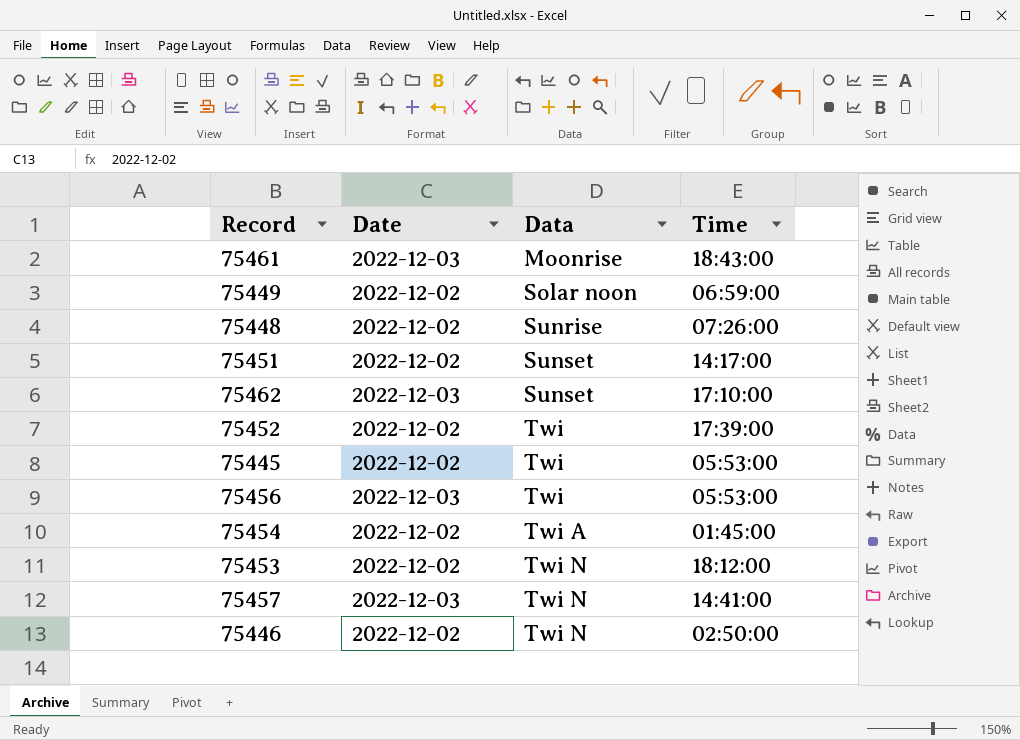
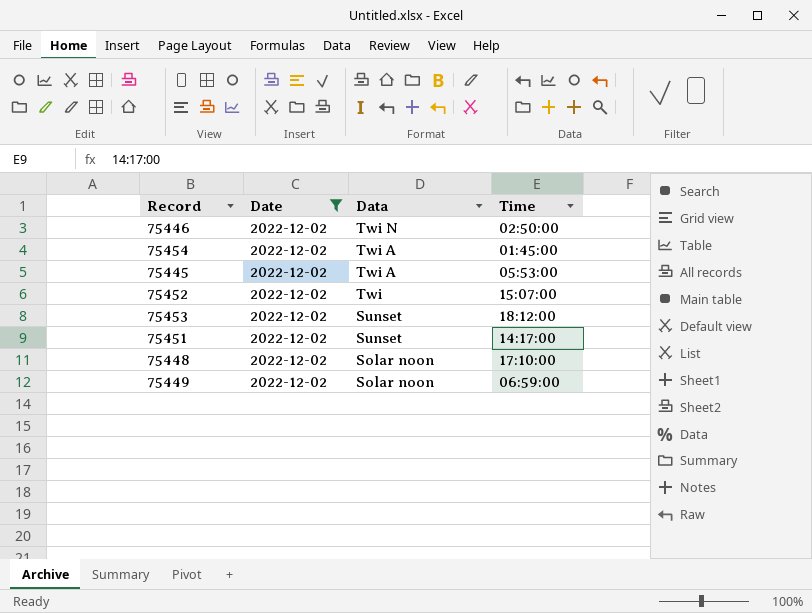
filter: none -> Date = 2022-12-02
row order: Data ascending -> Data descending
75445 | Data: Twi -> Twi A
75452 | Time: 17:39:00 -> 15:07:00
75453 | Data: Twi N -> Sunset
75448 | Data: Sunrise -> Solar noon
75448 | Time: 07:26:00 -> 17:10:00

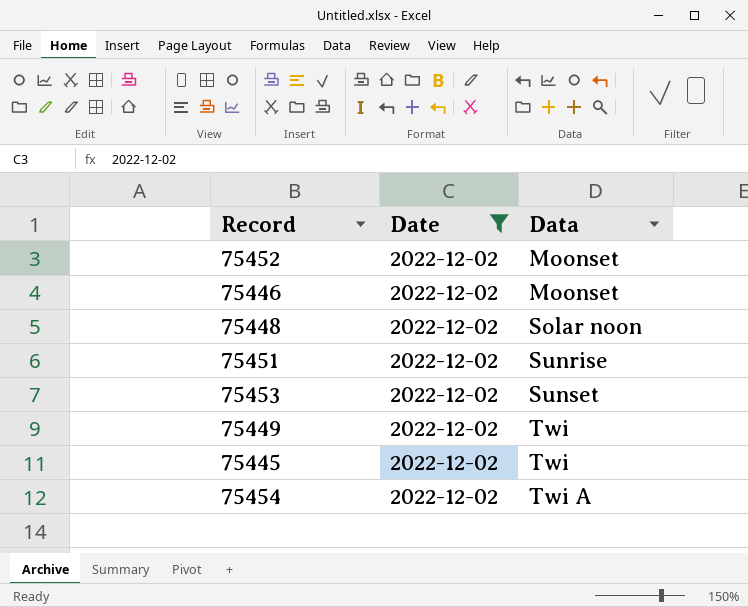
row order: Data descending -> Data ascending
column Time | position: 4 -> none
75452 | Data: Twi -> Moonset
75446 | Data: Twi N -> Moonset
75451 | Data: Sunset -> Sunrise
75449 | Data: Solar noon -> Twi
75445 | Data: Twi A -> Twi

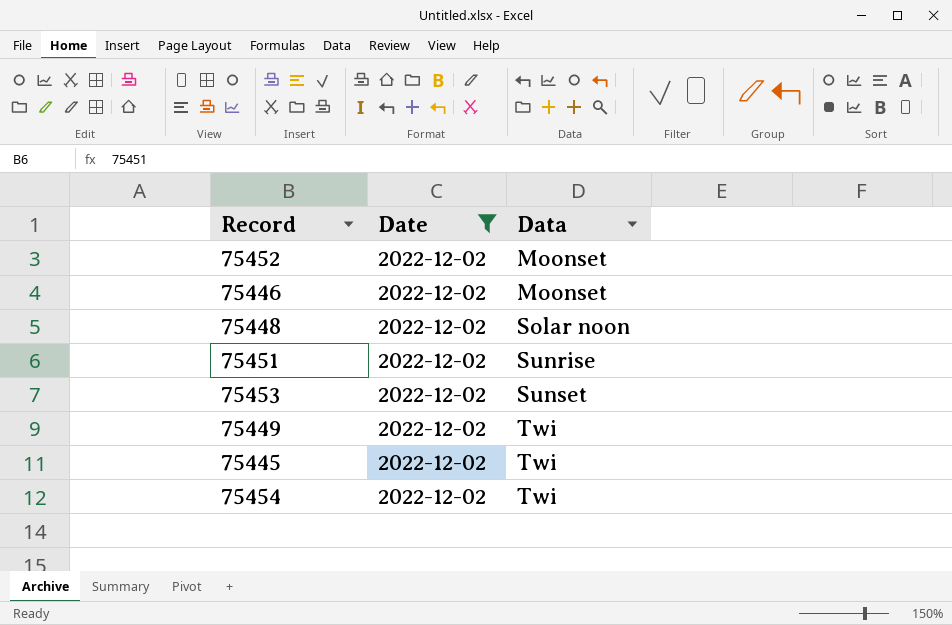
75454 | Data: Twi A -> Twi

